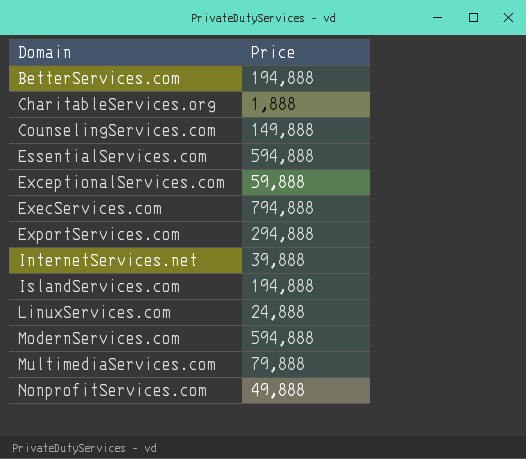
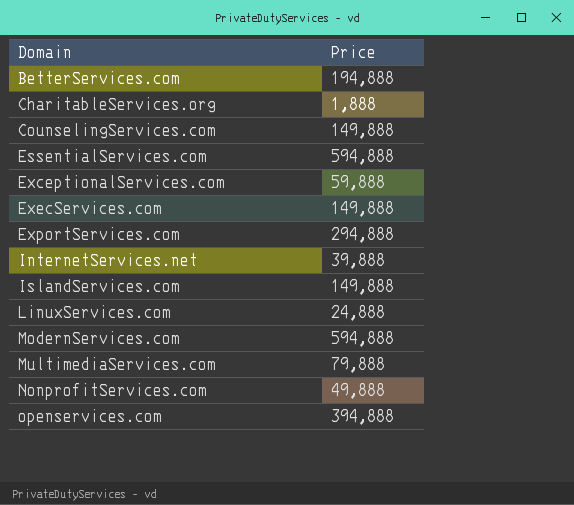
ExecServices.com | Price: 794,888 -> 149,888
IslandServices.com | Price: 194,888 -> 149,888
row openservices.com: none -> 394,888

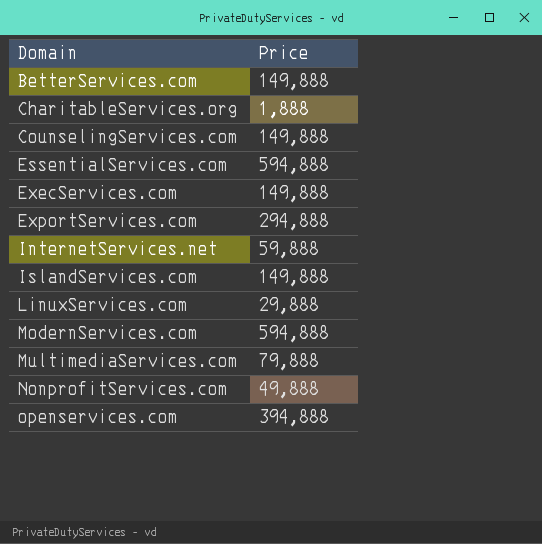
row ExceptionalServices.com: 59,888 -> none
BetterServices.com | Price: 194,888 -> 149,888
InternetServices.net | Price: 39,888 -> 59,888
LinuxServices.com | Price: 24,888 -> 29,888

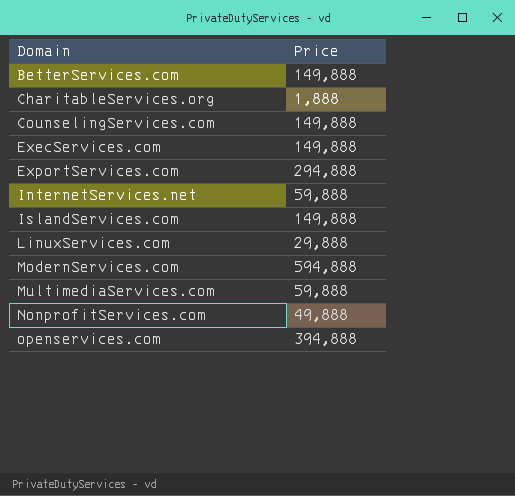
row EssentialServices.com: 594,888 -> none
MultimediaServices.com | Price: 79,888 -> 59,888

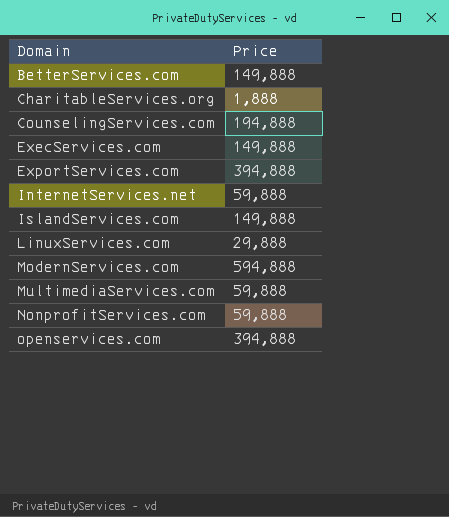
CounselingServices.com | Price: 149,888 -> 194,888
ExportServices.com | Price: 294,888 -> 394,888
NonprofitServices.com | Price: 49,888 -> 59,888

